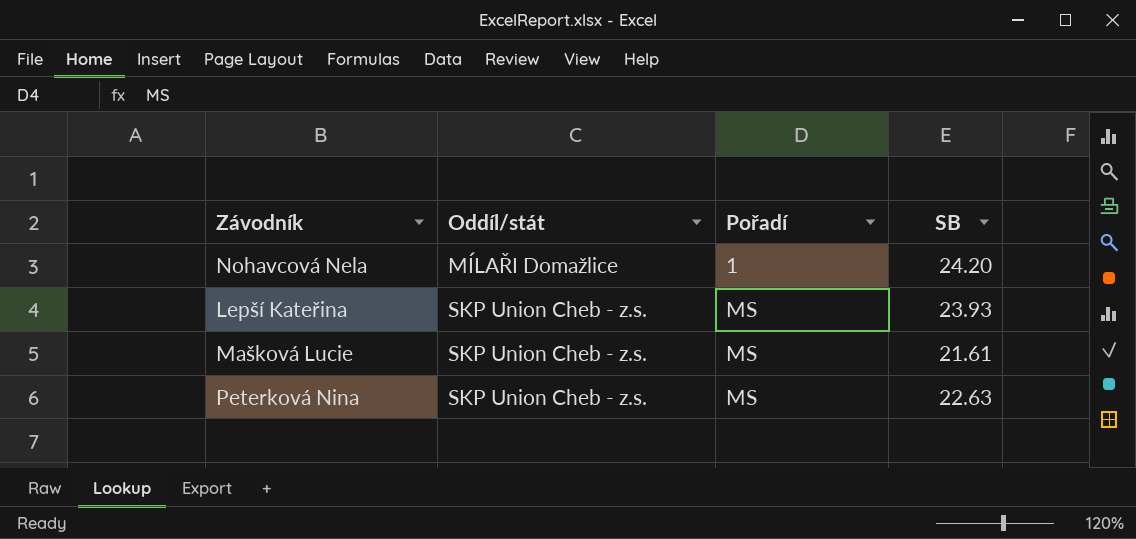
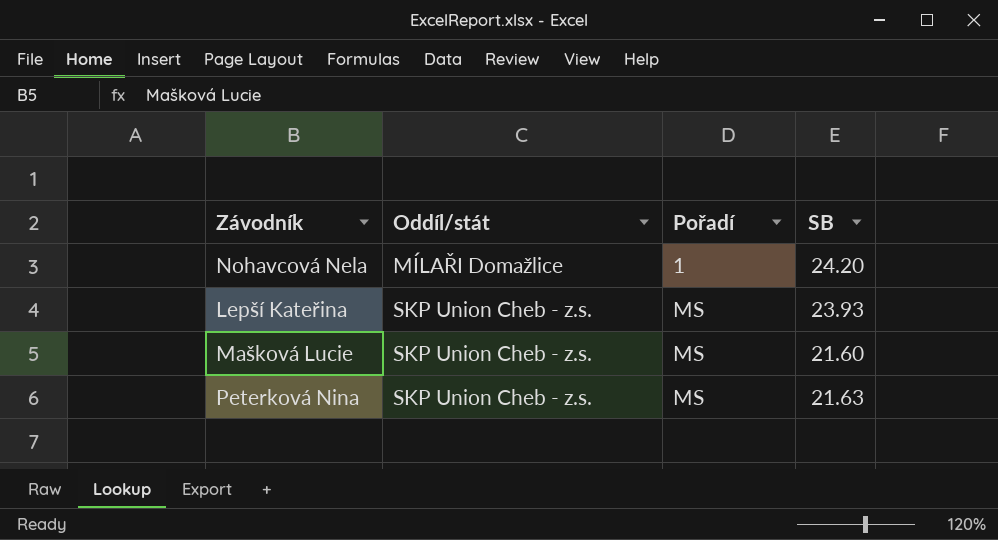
Mašková Lucie | SB: 21.61 -> 21.60
Peterková Nina | SB: 22.63 -> 21.63

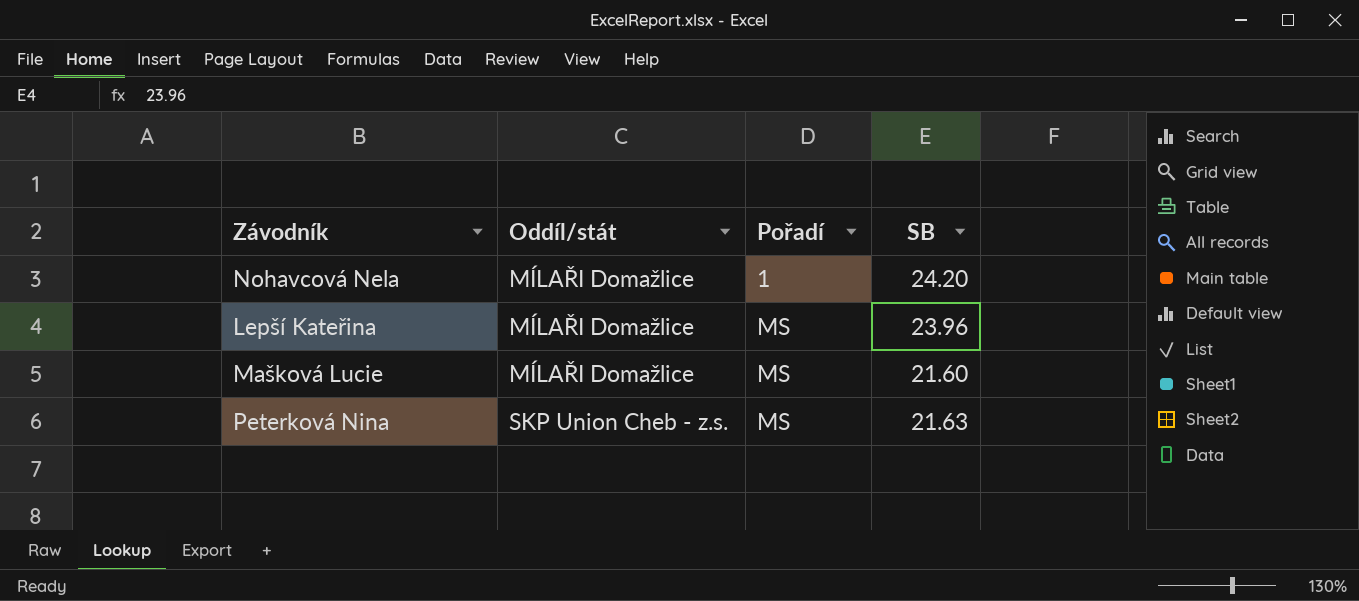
Lepší Kateřina | Oddíl/stát: SKP Union Cheb - z.s. -> MÍLAŘI Domažlice
Lepší Kateřina | SB: 23.93 -> 23.96
Mašková Lucie | Oddíl/stát: SKP Union Cheb - z.s. -> MÍLAŘI Domažlice

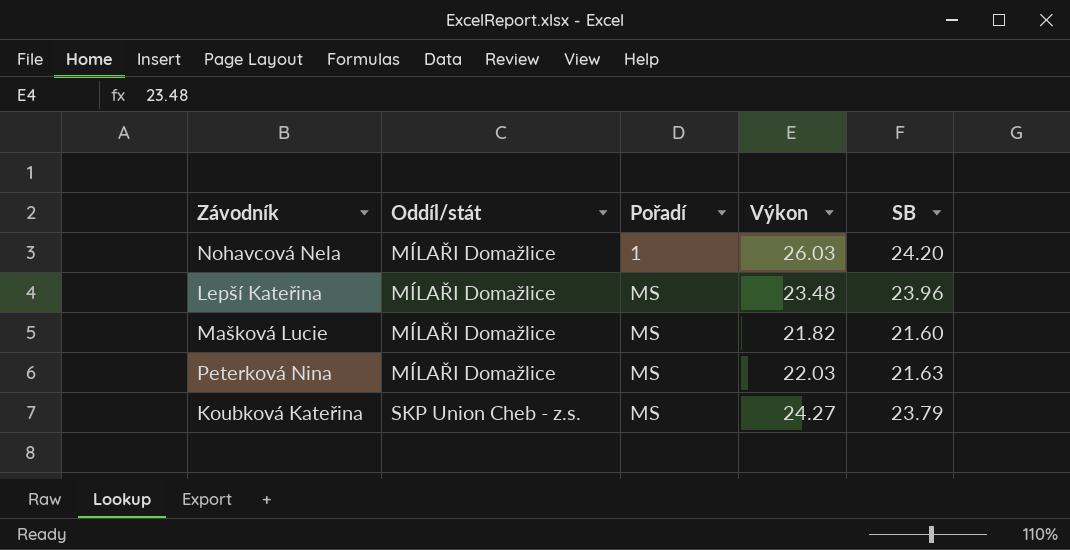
column Výkon | position: none -> 4
Peterková Nina | Oddíl/stát: SKP Union Cheb - z.s. -> MÍLAŘI Domažlice
row Koubková Kateřina: none -> SKP Union Cheb - z.s. | MS | 24.27 | 23.79

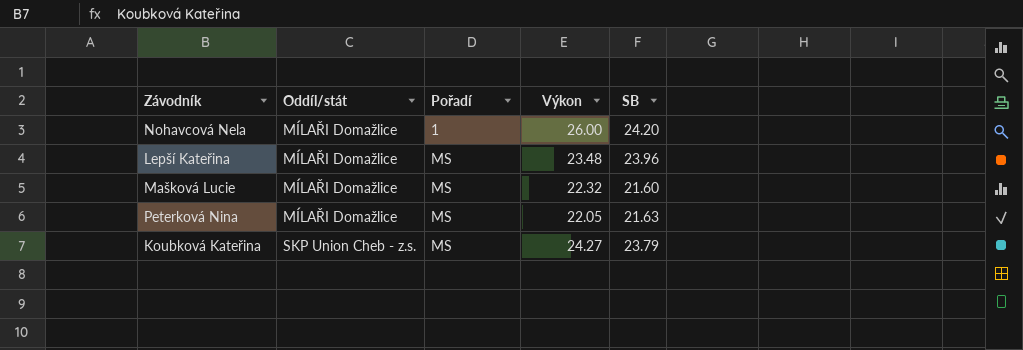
Nohavcová Nela | Výkon: 26.03 -> 26.00
Mašková Lucie | Výkon: 21.82 -> 22.32
Peterková Nina | Výkon: 22.03 -> 22.05

